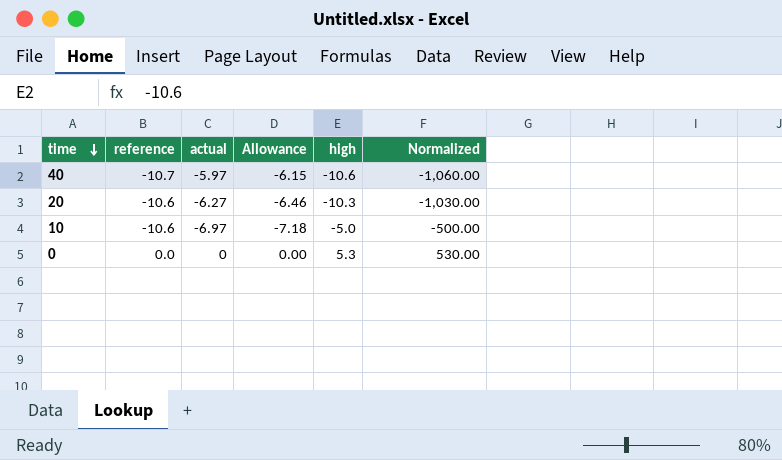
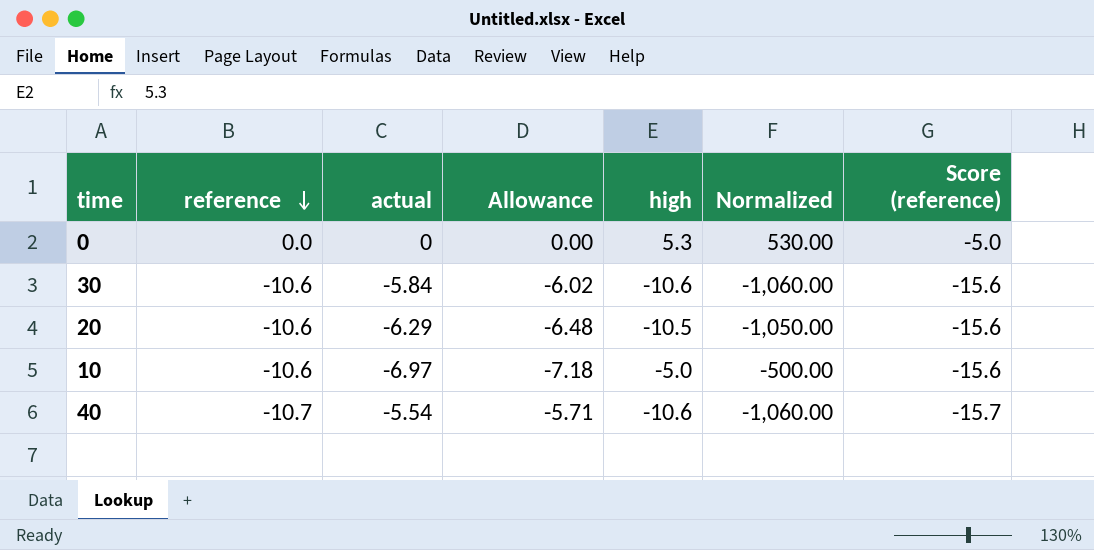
row order: time descending -> reference descending
column Score (reference) | formula: none -> [reference] - 5
row 30: none -> -10.6 | -5.84 | -6.02 | -10.6 | -1,060.00 | -15.6
20 | actual: -6.27 -> -6.29
20 | Allowance: -6.46 -> -6.48
20 | high: -10.3 -> -10.5
20 | Normalized: -1,030.00 -> -1,050.00
40 | actual: -5.97 -> -5.54
40 | Allowance: -6.15 -> -5.71

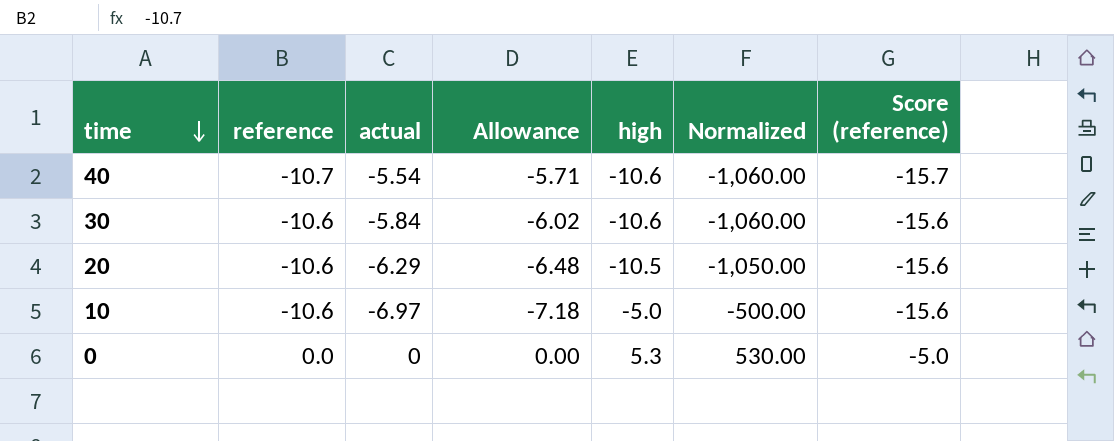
row order: reference descending -> time descending

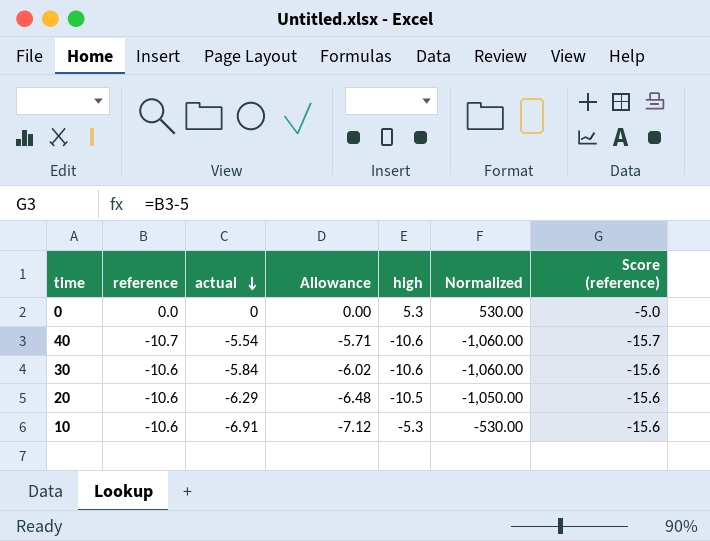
row order: time descending -> actual descending
10 | actual: -6.97 -> -6.91
10 | Allowance: -7.18 -> -7.12
10 | high: -5.0 -> -5.3
10 | Normalized: -500.00 -> -530.00

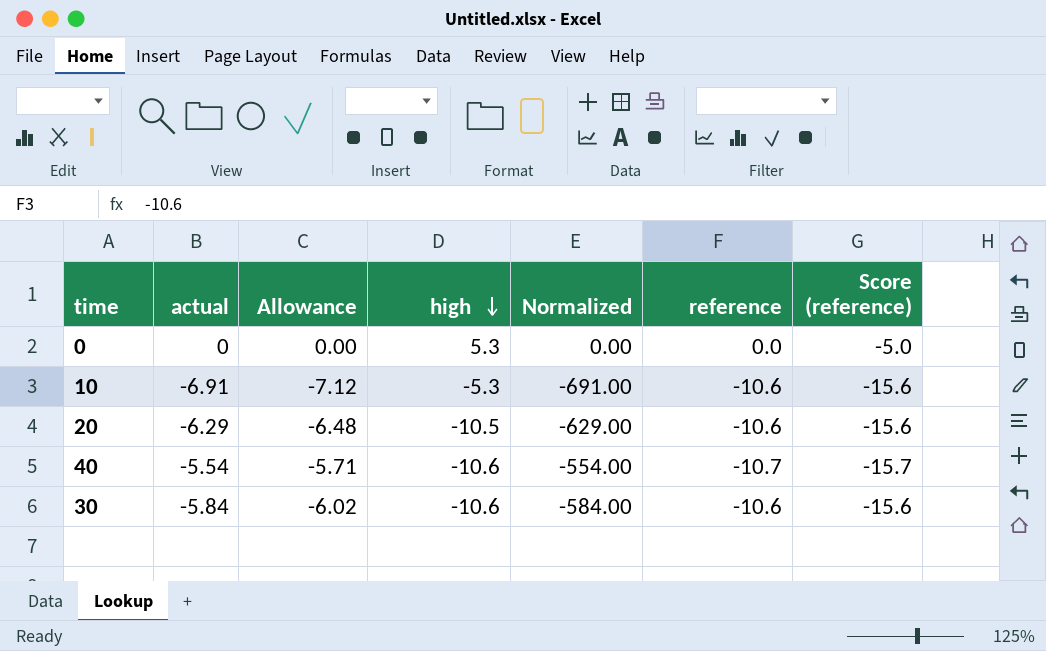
row order: actual descending -> high descending
column Normalized | formula: [high] * 100 -> [actual] * 100
column reference | position: 2 -> 6

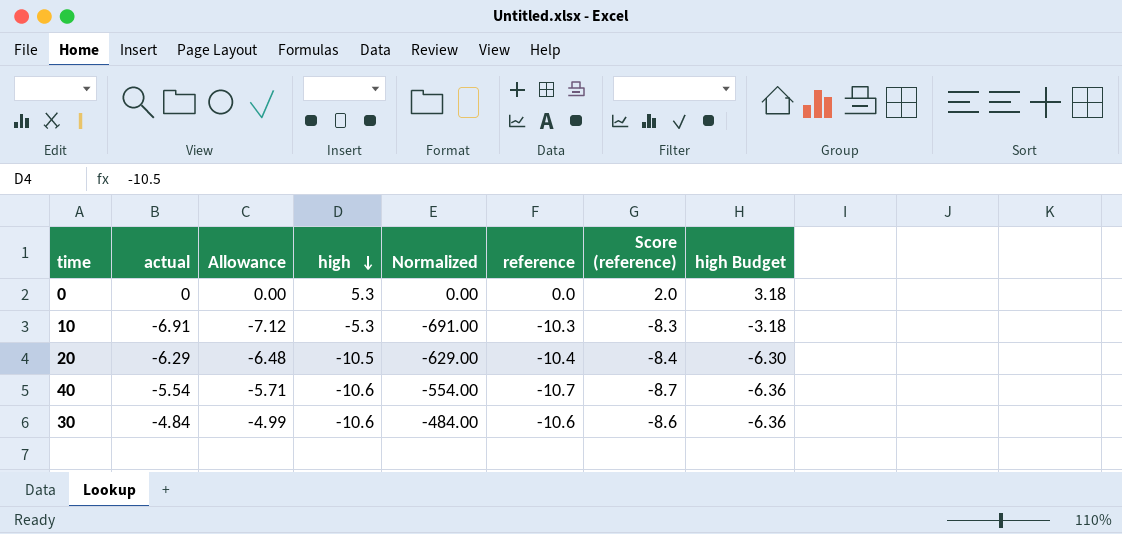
column Score (reference) | formula: [reference] - 5 -> [reference] + 2
column high Budget | formula: none -> [high] * 0.6
10 | reference: -10.6 -> -10.3
20 | reference: -10.6 -> -10.4
30 | actual: -5.84 -> -4.84
30 | Allowance: -6.02 -> -4.99
30 | Normalized: -584.00 -> -484.00

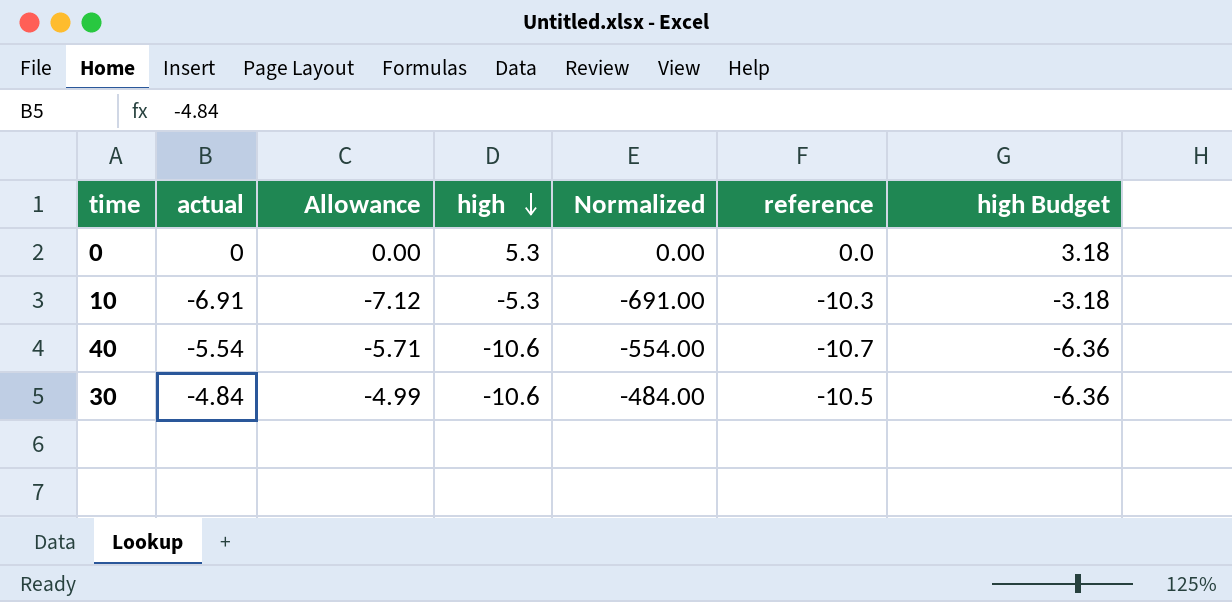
column Score (reference) | formula: [reference] + 2 -> none
row 20: -6.29 | -6.48 | -10.5 | -629.00 | -10.4 | -8.4 | -6.30 -> none
30 | reference: -10.6 -> -10.5

